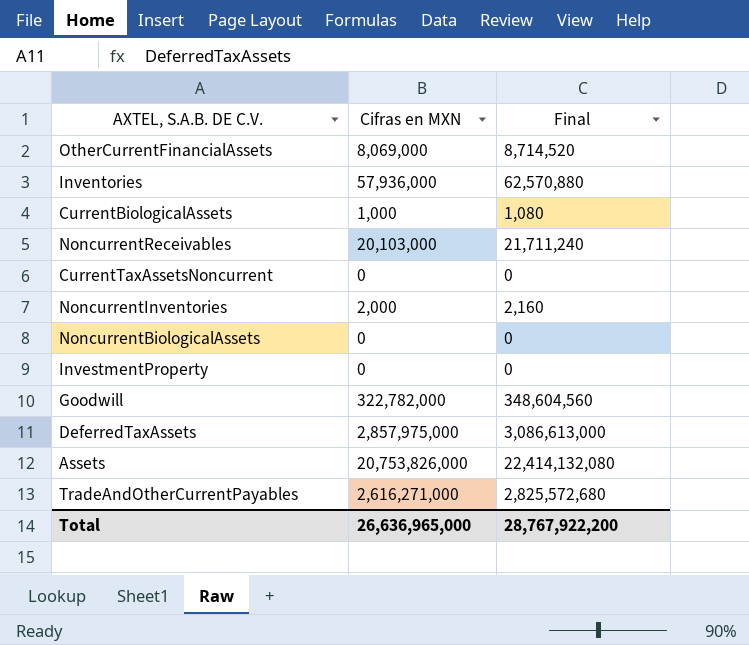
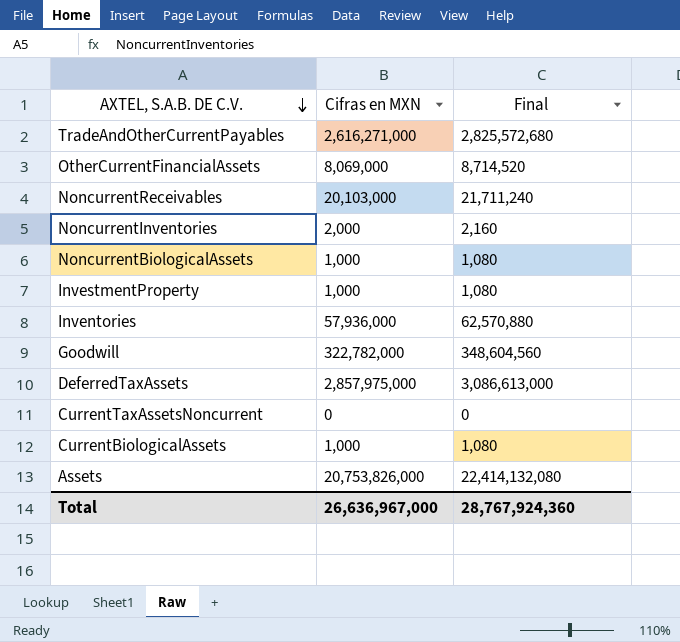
row order: none -> AXTEL, S.A.B. DE C.V. descending
NoncurrentBiologicalAssets | Cifras en MXN: 0 -> 1,000
NoncurrentBiologicalAssets | Final: 0 -> 1,080
InvestmentProperty | Cifras en MXN: 0 -> 1,000
InvestmentProperty | Final: 0 -> 1,080
Total | Cifras en MXN: 26,636,965,000 -> 26,636,967,000
Total | Final: 28,767,922,200 -> 28,767,924,360

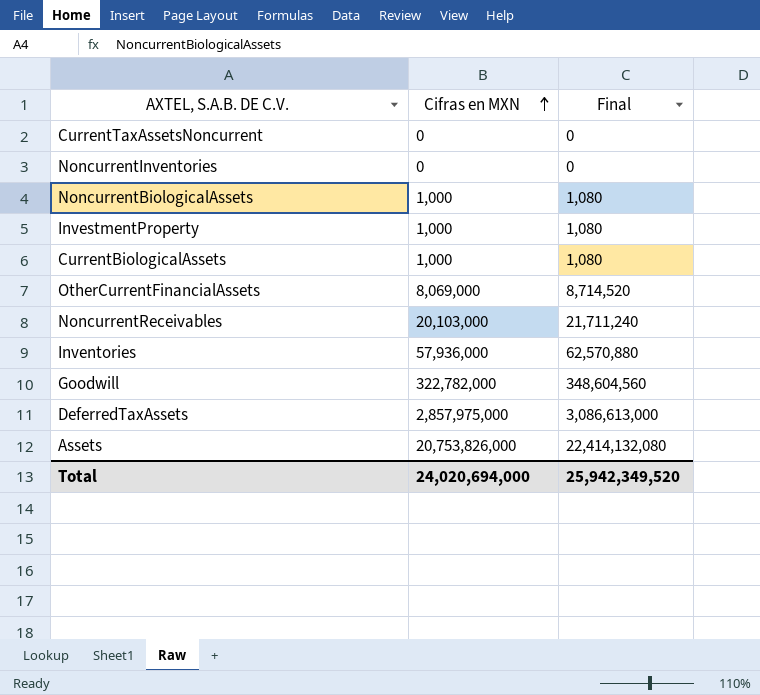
row order: AXTEL, S.A.B. DE C.V. descending -> Cifras en MXN ascending
row TradeAndOtherCurrentPayables: 2,616,271,000 | 2,825,572,680 -> none
NoncurrentInventories | Cifras en MXN: 2,000 -> 0
NoncurrentInventories | Final: 2,160 -> 0
Total | Cifras en MXN: 26,636,967,000 -> 24,020,694,000
Total | Final: 28,767,924,360 -> 25,942,349,520

